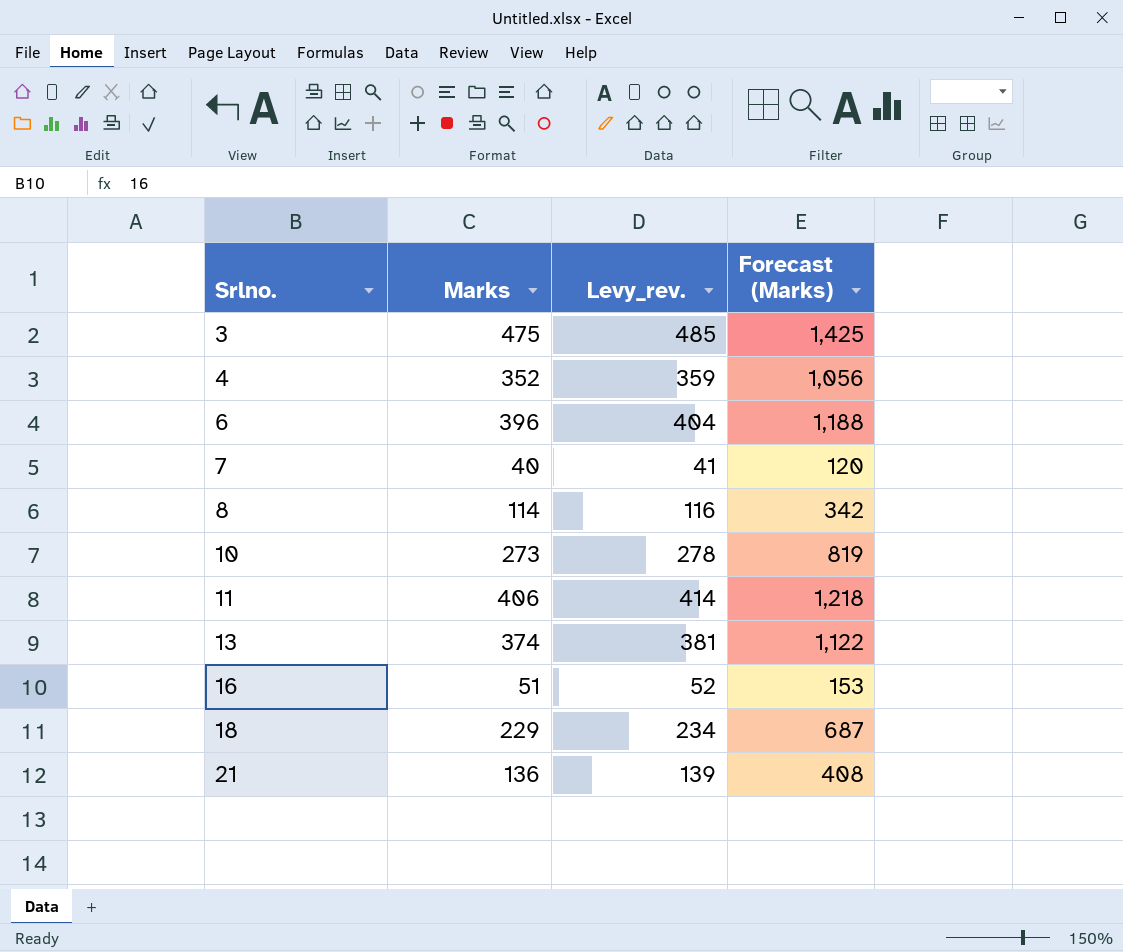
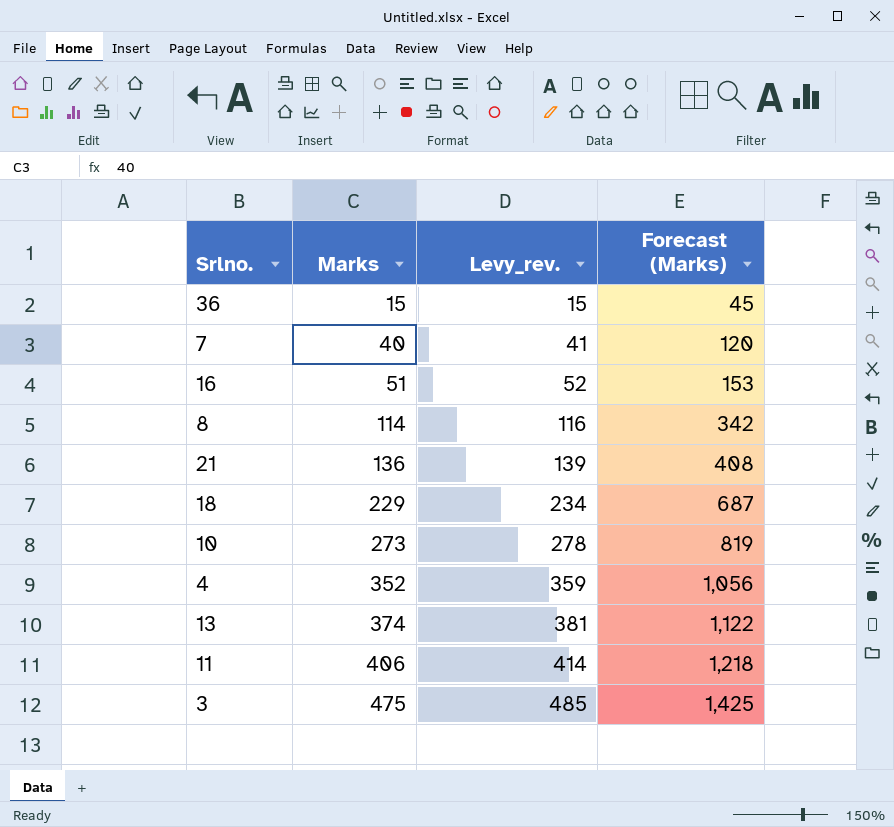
row order: Srlno. ascending -> Marks ascending
row 6: 396 | 404 | 1,188 -> none
row 36: none -> 15 | 15 | 45

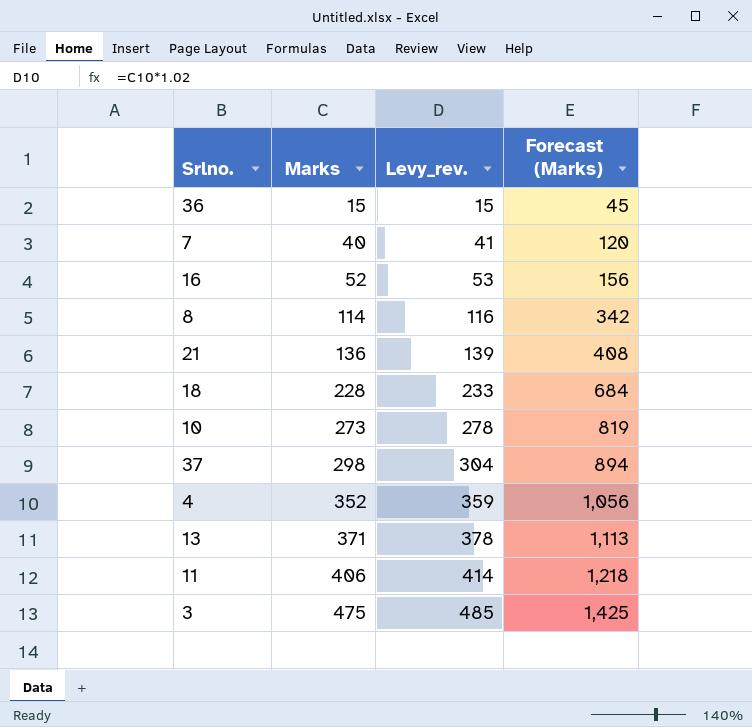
16 | Marks: 51 -> 52
16 | Levy_rev.: 52 -> 53
16 | Forecast (Marks): 153 -> 156
18 | Marks: 229 -> 228
18 | Levy_rev.: 234 -> 233
18 | Forecast (Marks): 687 -> 684
row 37: none -> 298 | 304 | 894
13 | Marks: 374 -> 371
13 | Levy_rev.: 381 -> 378
13 | Forecast (Marks): 1,122 -> 1,113

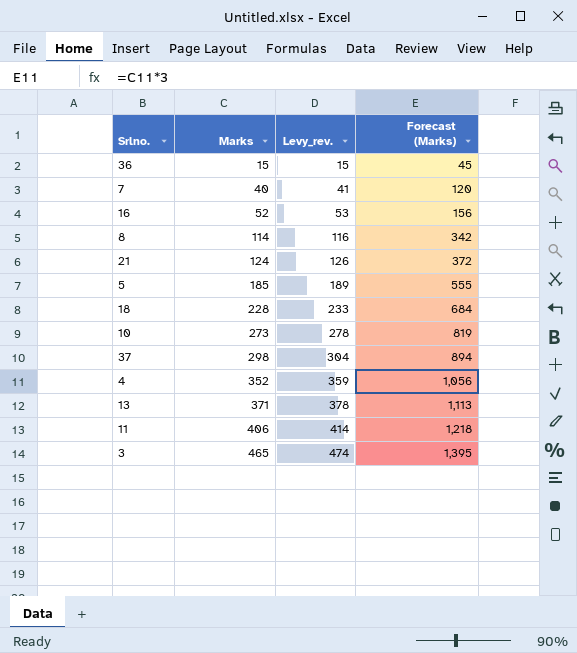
21 | Marks: 136 -> 124
21 | Levy_rev.: 139 -> 126
21 | Forecast (Marks): 408 -> 372
row 5: none -> 185 | 189 | 555
3 | Marks: 475 -> 465
3 | Levy_rev.: 485 -> 474
3 | Forecast (Marks): 1,425 -> 1,395

